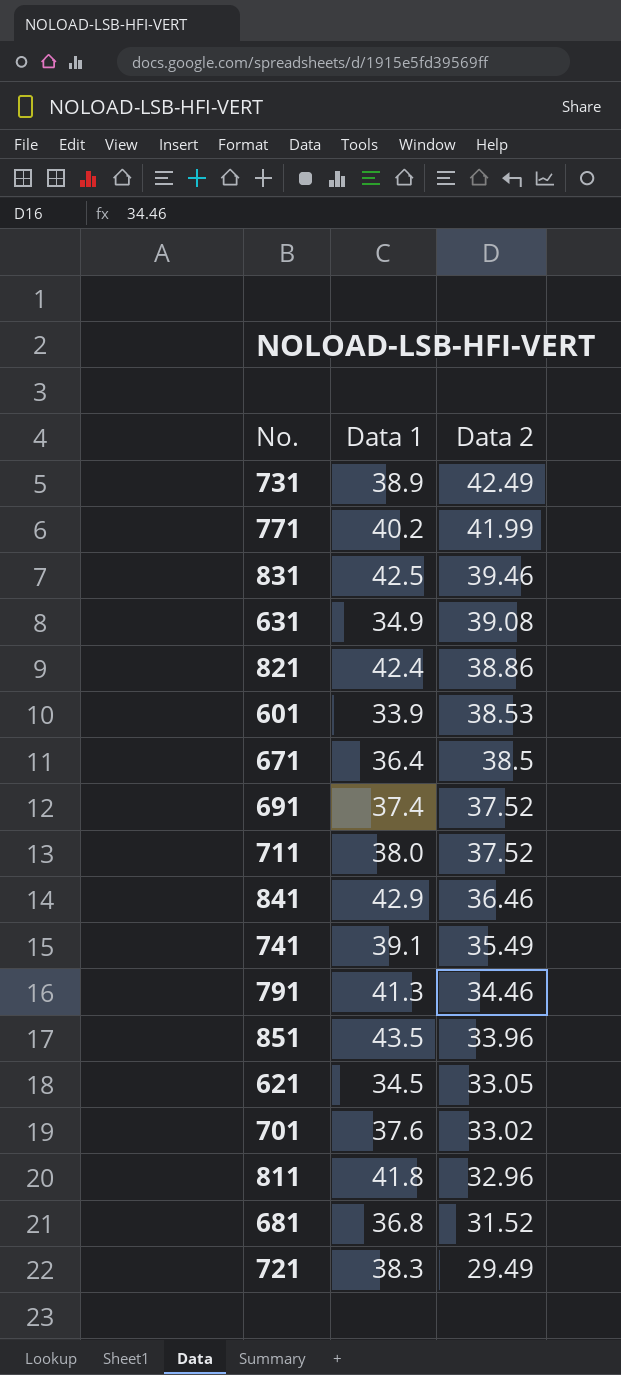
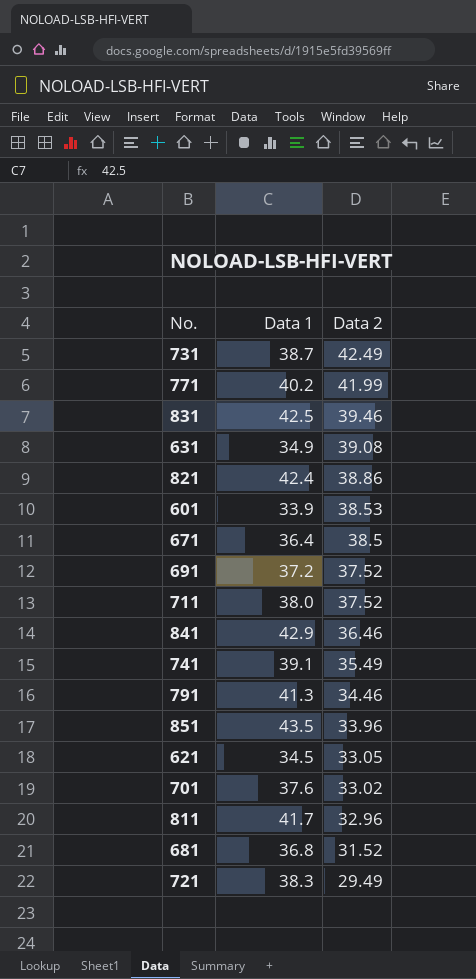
731 | Data 1: 38.9 -> 38.7
691 | Data 1: 37.4 -> 37.2
811 | Data 1: 41.8 -> 41.7

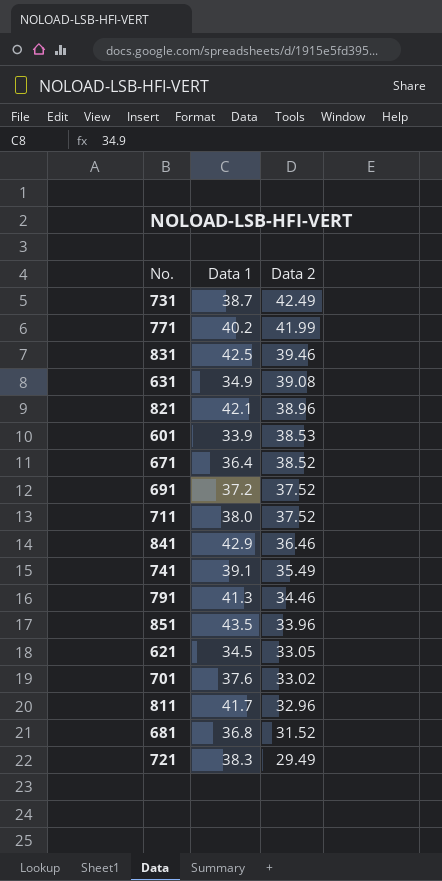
821 | Data 1: 42.4 -> 42.1
821 | Data 2: 38.86 -> 38.96
671 | Data 2: 38.5 -> 38.52

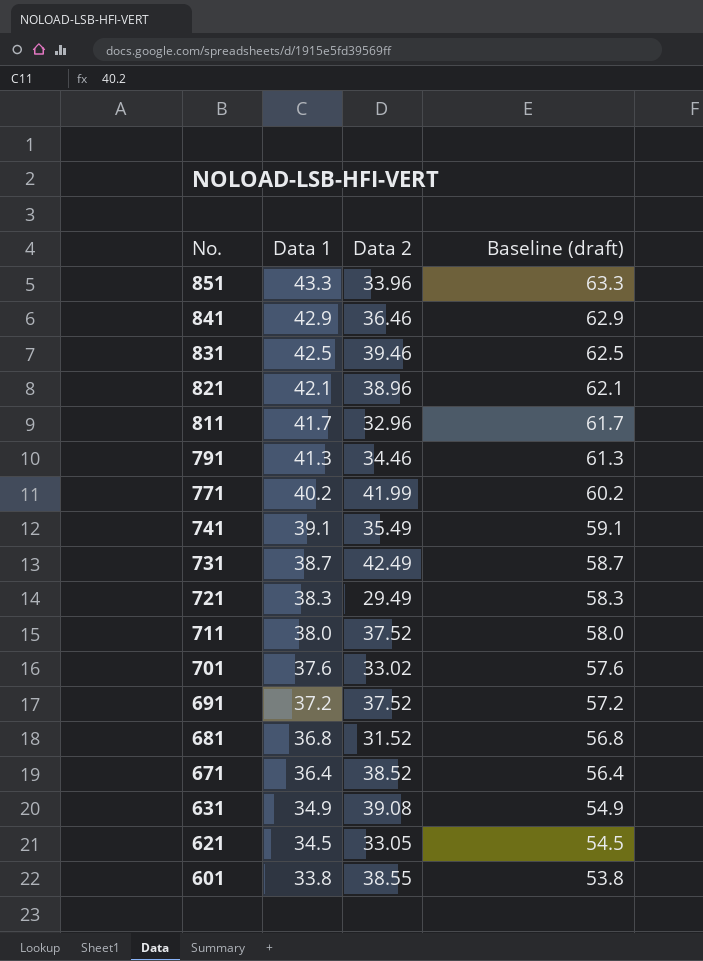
row order: Data 2 descending -> No. descending
column Baseline (draft) | formula: none -> [Data 1] + 20
851 | Data 1: 43.5 -> 43.3
601 | Data 1: 33.9 -> 33.8
601 | Data 2: 38.53 -> 38.55

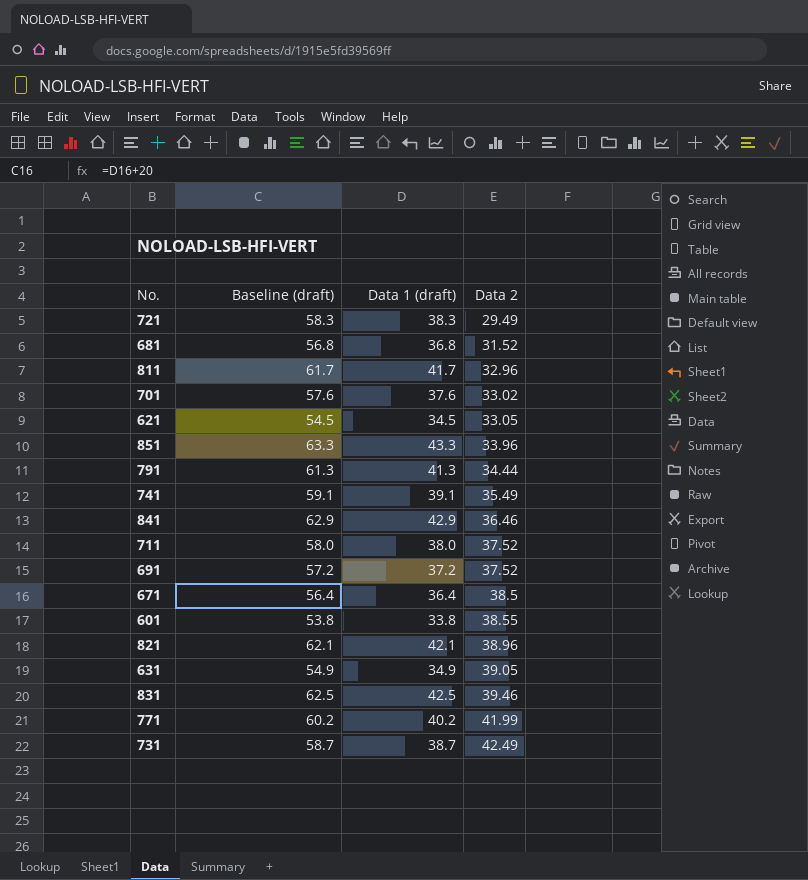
row order: No. descending -> Data 2 ascending
column Baseline (draft) | position: 4 -> 2
column name: Data 1 -> Data 1 (draft)
791 | Data 2: 34.46 -> 34.44
671 | Data 2: 38.52 -> 38.5
631 | Data 2: 39.08 -> 39.05

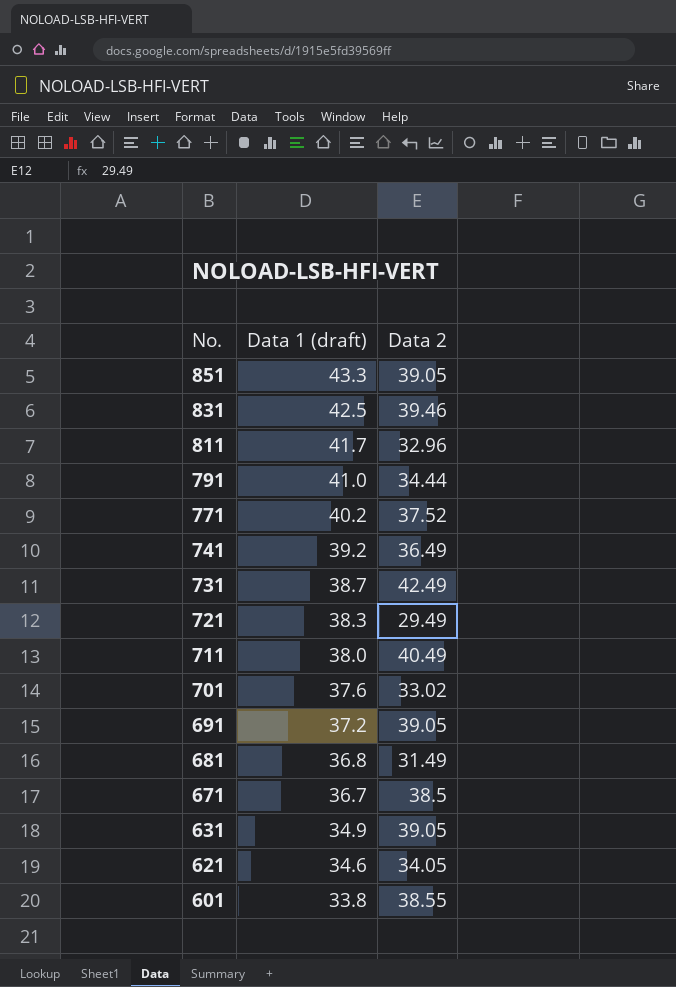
row order: Data 2 ascending -> No. descending
column Baseline (draft) | formula: [Data 1 (draft)] + 20 -> none
row 841: 62.9 | 42.9 | 36.46 -> none
row 821: 62.1 | 42.1 | 38.96 -> none
851 | Data 2: 33.96 -> 39.05
791 | Data 1 (draft): 41.3 -> 41.0
771 | Data 2: 41.99 -> 37.52
741 | Data 1 (draft): 39.1 -> 39.2
741 | Data 2: 35.49 -> 36.49
711 | Data 2: 37.52 -> 40.49
691 | Data 2: 37.52 -> 39.05
681 | Data 2: 31.52 -> 31.49
671 | Data 1 (draft): 36.4 -> 36.7
621 | Data 1 (draft): 34.5 -> 34.6
621 | Data 2: 33.05 -> 34.05

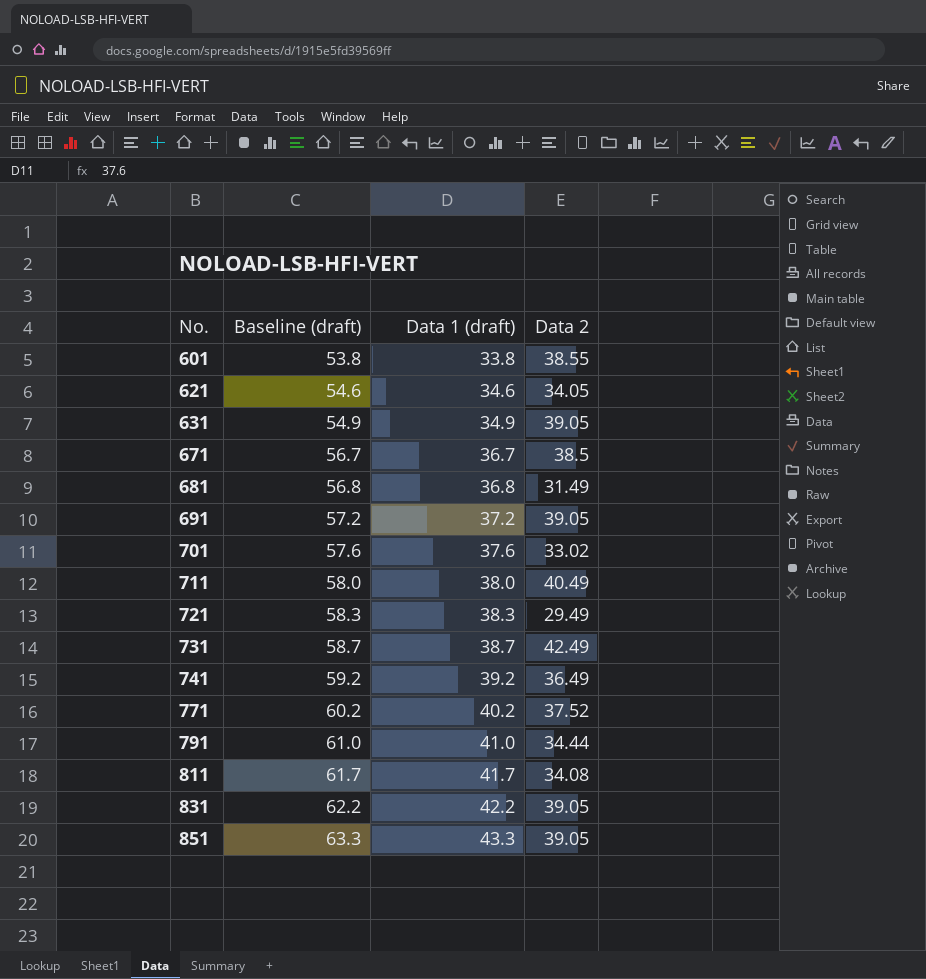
row order: No. descending -> No. ascending
column Baseline (draft) | formula: none -> [Data 1 (draft)] + 20
811 | Data 2: 32.96 -> 34.08
831 | Data 1 (draft): 42.5 -> 42.2
831 | Data 2: 39.46 -> 39.05

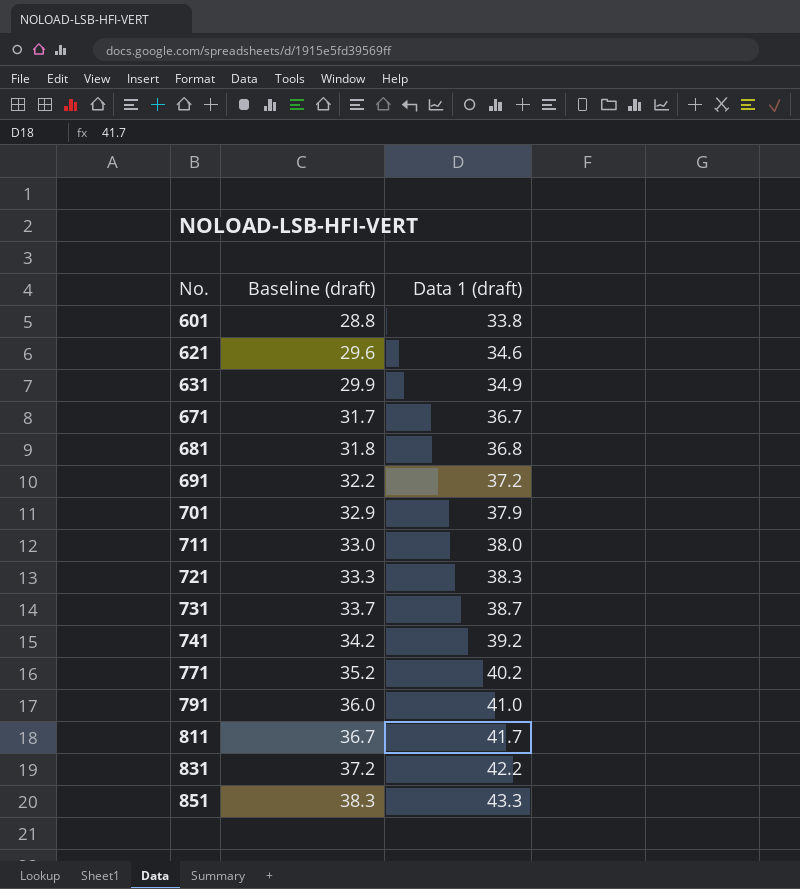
column Data 2 | position: 4 -> none
column Baseline (draft) | formula: [Data 1 (draft)] + 20 -> [Data 1 (draft)] - 5
701 | Data 1 (draft): 37.6 -> 37.9

